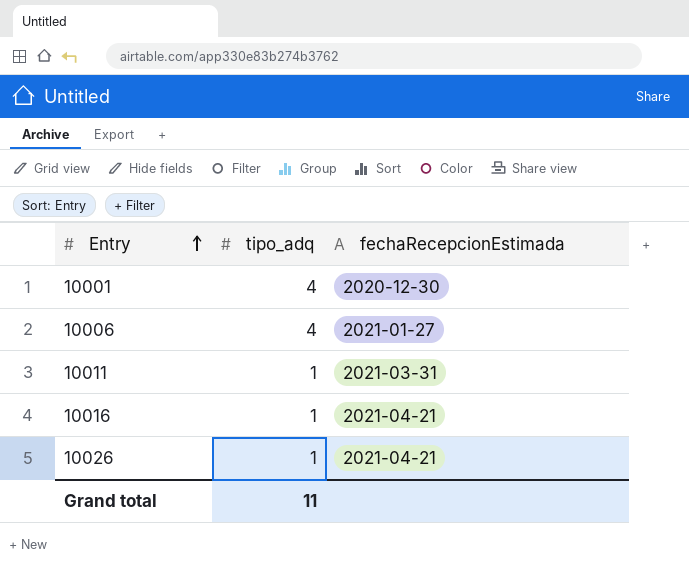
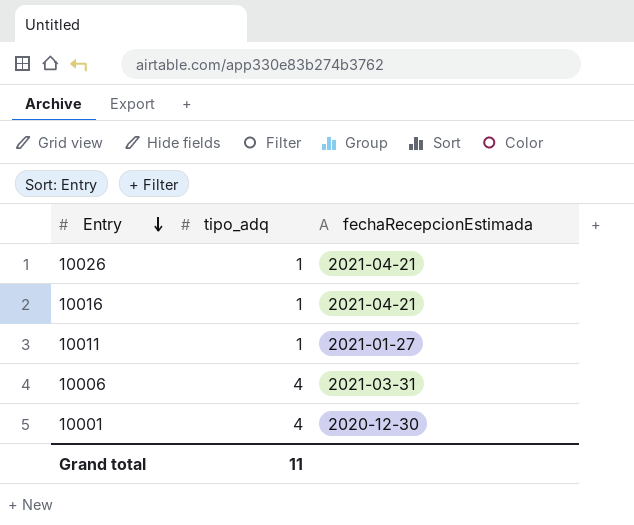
row order: Entry ascending -> Entry descending
10011 | fechaRecepcionEstimada: 2021-03-31 -> 2021-01-27
10006 | fechaRecepcionEstimada: 2021-01-27 -> 2021-03-31

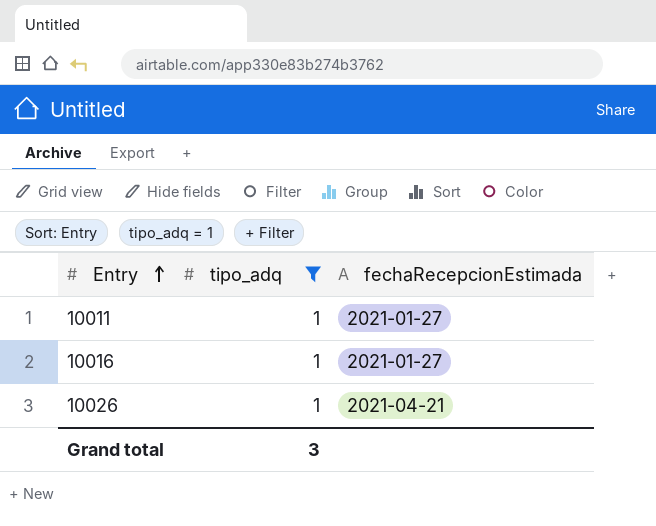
filter: none -> tipo_adq = 1
row order: Entry descending -> Entry ascending
10016 | fechaRecepcionEstimada: 2021-04-21 -> 2021-01-27
Grand total | tipo_adq: 11 -> 3

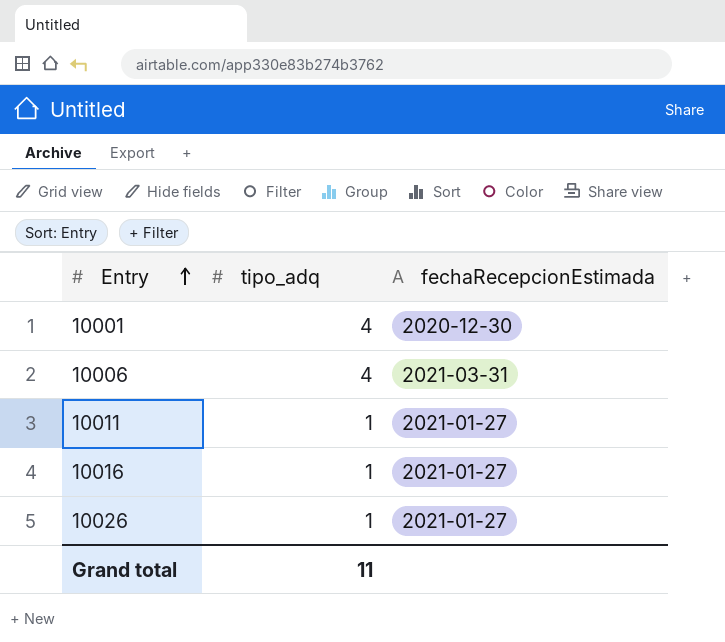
filter: tipo_adq = 1 -> none
10026 | fechaRecepcionEstimada: 2021-04-21 -> 2021-01-27
Grand total | tipo_adq: 3 -> 11

